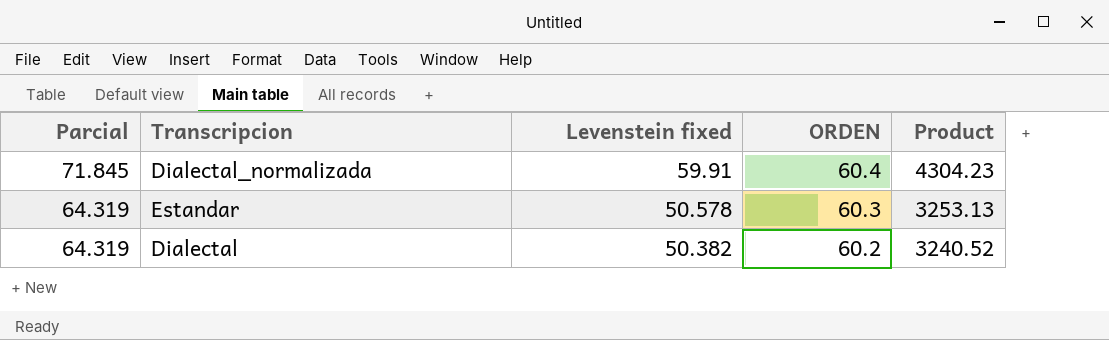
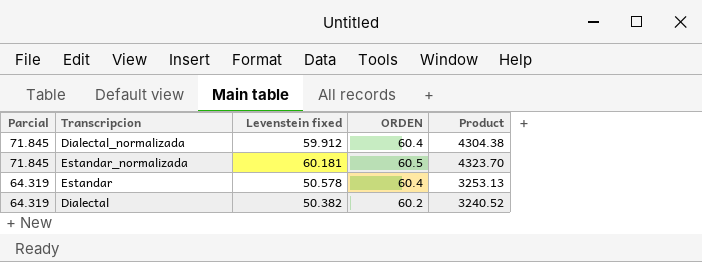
Dialectal_normalizada | Levenstein fixed: 59.91 -> 59.912
Dialectal_normalizada | Product: 4304.23 -> 4304.38
row Estandar_normalizada: none -> 71.845 | 60.181 | 60.5 | 4323.70
Estandar | ORDEN: 60.3 -> 60.4

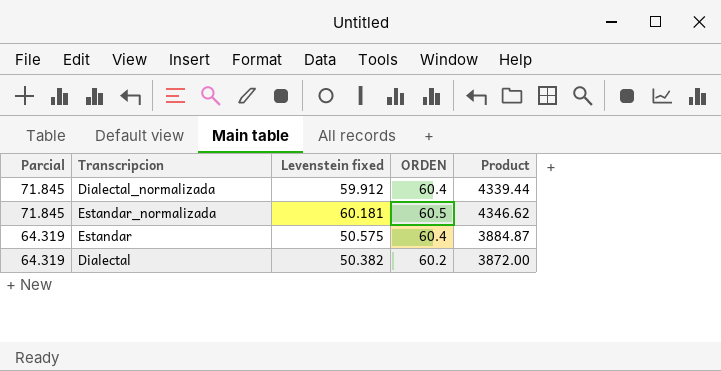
column Product | formula: [Parcial] * [Levenstein fixed] -> [Parcial] * [ORDEN]
Estandar | Levenstein fixed: 50.578 -> 50.575

